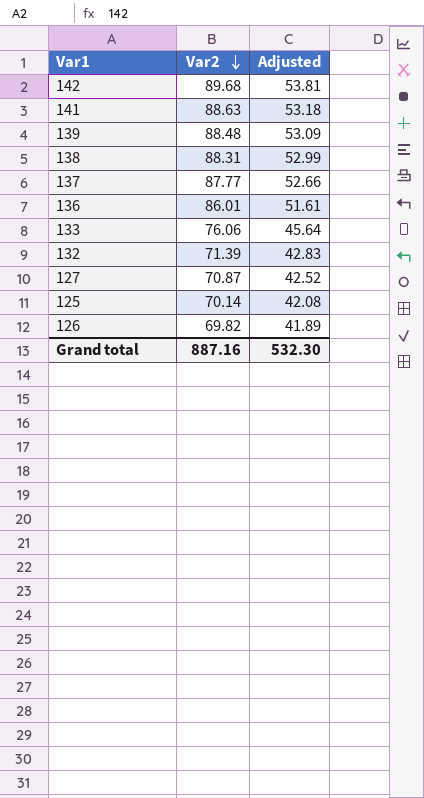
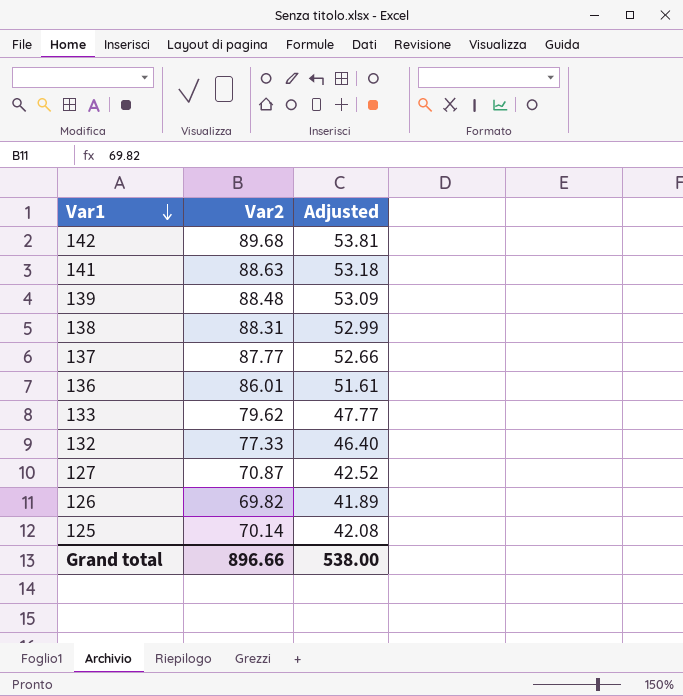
row order: Var2 descending -> Var1 descending
133 | Var2: 76.06 -> 79.62
133 | Adjusted: 45.64 -> 47.77
132 | Var2: 71.39 -> 77.33
132 | Adjusted: 42.83 -> 46.40
Grand total | Var2: 887.16 -> 896.66
Grand total | Adjusted: 532.30 -> 538.00

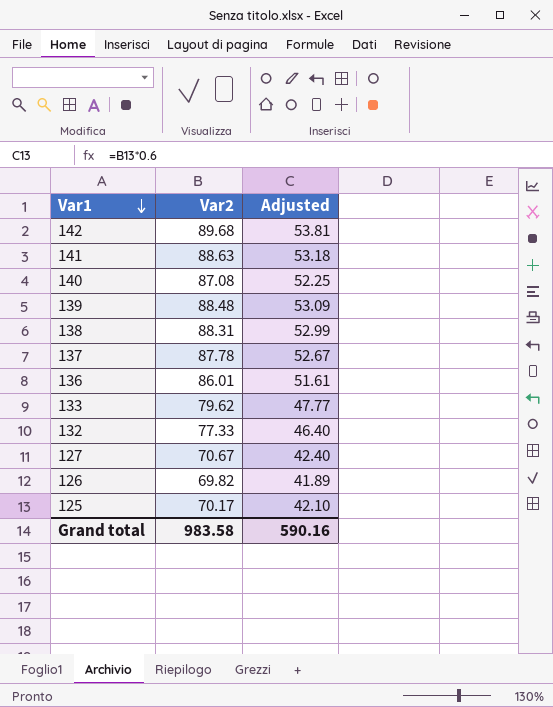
row 140: none -> 87.08 | 52.25
137 | Var2: 87.77 -> 87.78
137 | Adjusted: 52.66 -> 52.67
127 | Var2: 70.87 -> 70.67
127 | Adjusted: 42.52 -> 42.40
125 | Var2: 70.14 -> 70.17
125 | Adjusted: 42.08 -> 42.10
Grand total | Var2: 896.66 -> 983.58
Grand total | Adjusted: 538.00 -> 590.16

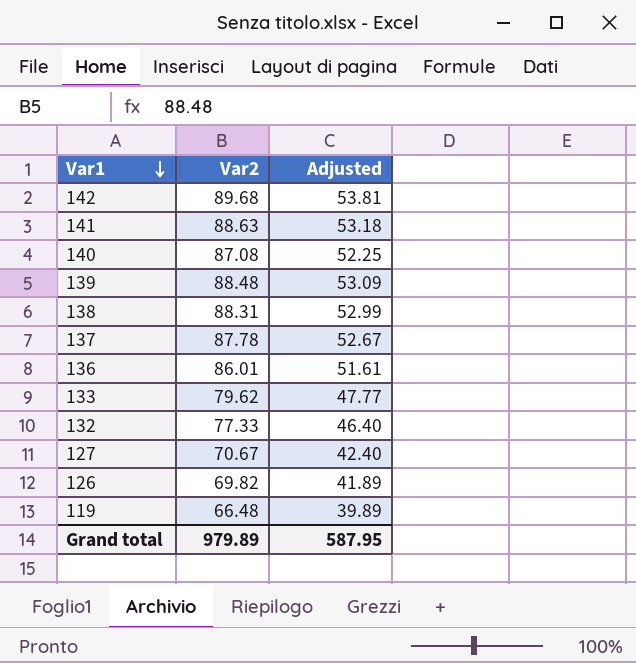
row 125: 70.17 | 42.10 -> none
row 119: none -> 66.48 | 39.89
Grand total | Var2: 983.58 -> 979.89
Grand total | Adjusted: 590.16 -> 587.95

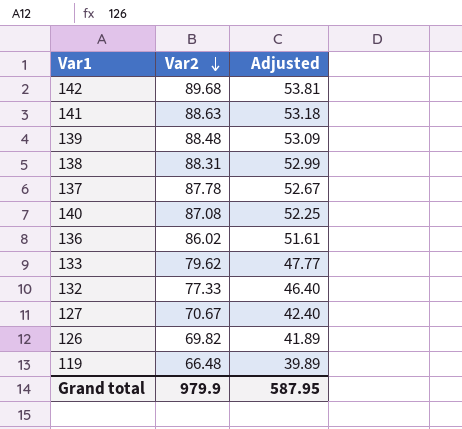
row order: Var1 descending -> Var2 descending
136 | Var2: 86.01 -> 86.02
Grand total | Var2: 979.89 -> 979.9

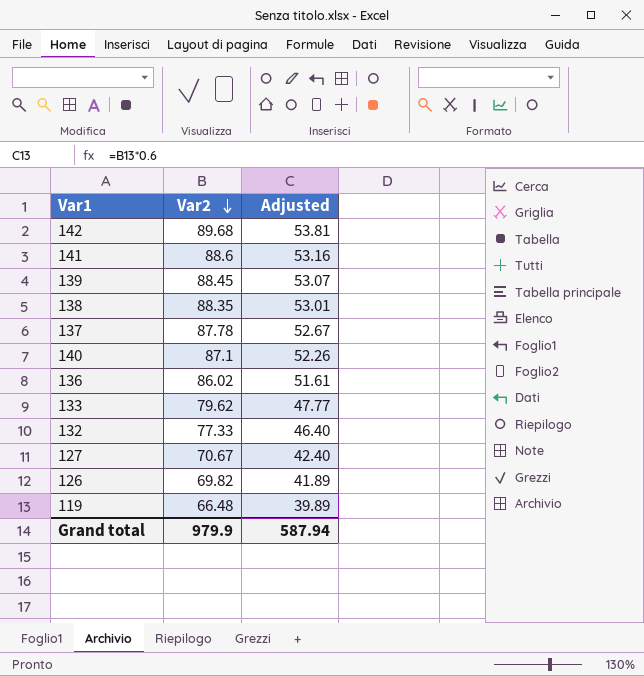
141 | Var2: 88.63 -> 88.6
141 | Adjusted: 53.18 -> 53.16
139 | Var2: 88.48 -> 88.45
139 | Adjusted: 53.09 -> 53.07
138 | Var2: 88.31 -> 88.35
138 | Adjusted: 52.99 -> 53.01
140 | Var2: 87.08 -> 87.1
140 | Adjusted: 52.25 -> 52.26
Grand total | Adjusted: 587.95 -> 587.94

